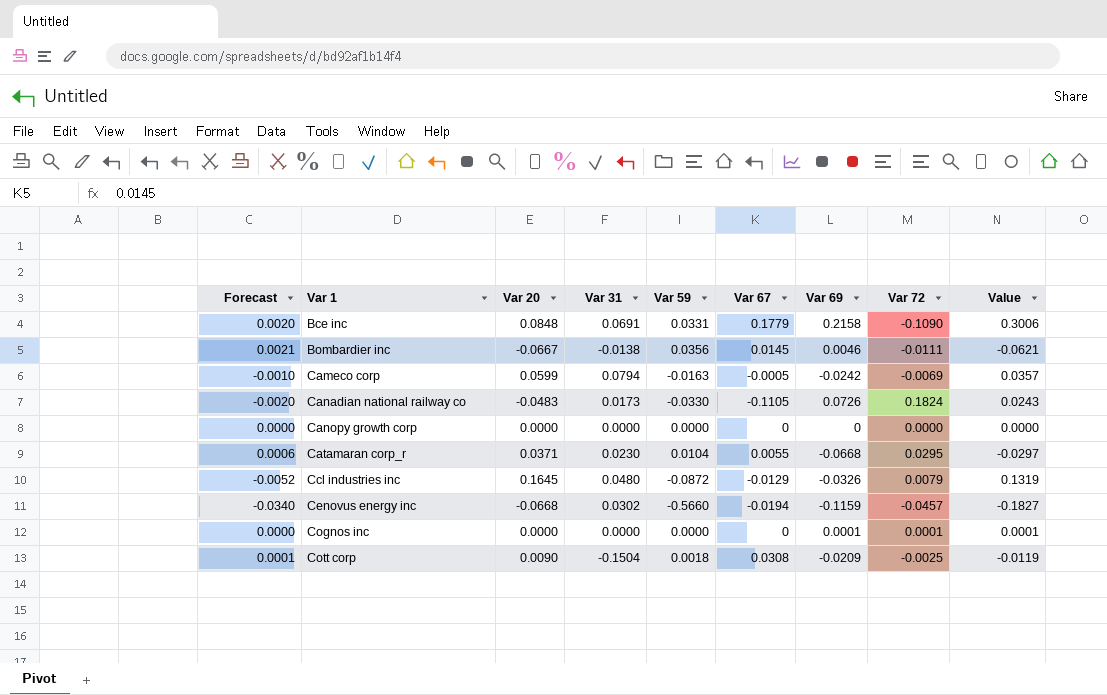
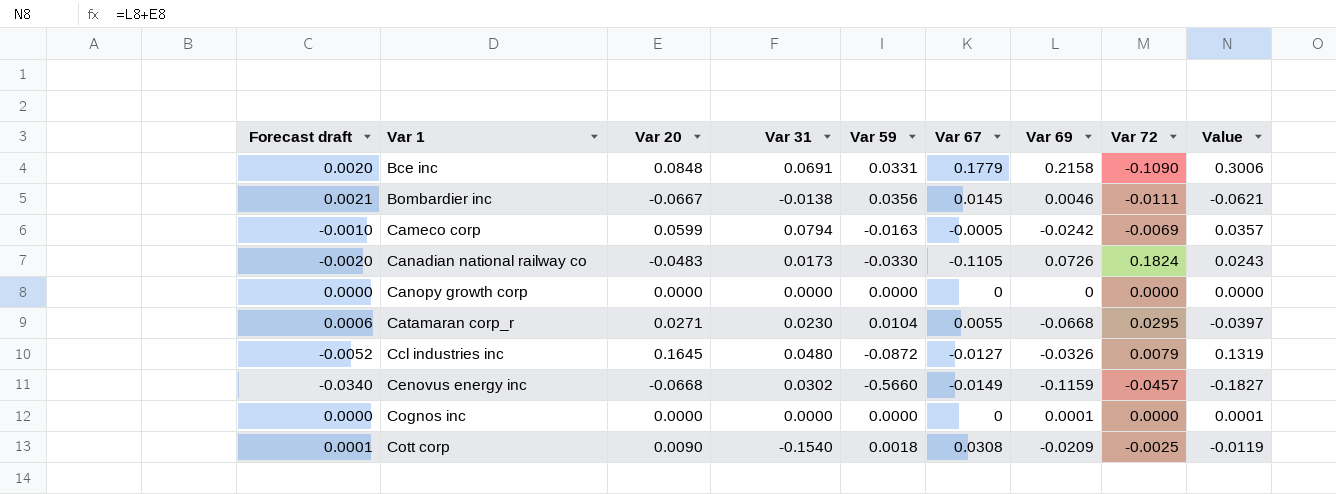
column name: Forecast -> Forecast draft
Catamaran corp_r | Var 20: 0.0371 -> 0.0271
Catamaran corp_r | Value: -0.0297 -> -0.0397
Ccl industries inc | Var 67: -0.0129 -> -0.0127
Cenovus energy inc | Var 67: -0.0194 -> -0.0149
Cognos inc | Var 72: 0.0001 -> 0.0000
Cott corp | Var 31: -0.1504 -> -0.1540

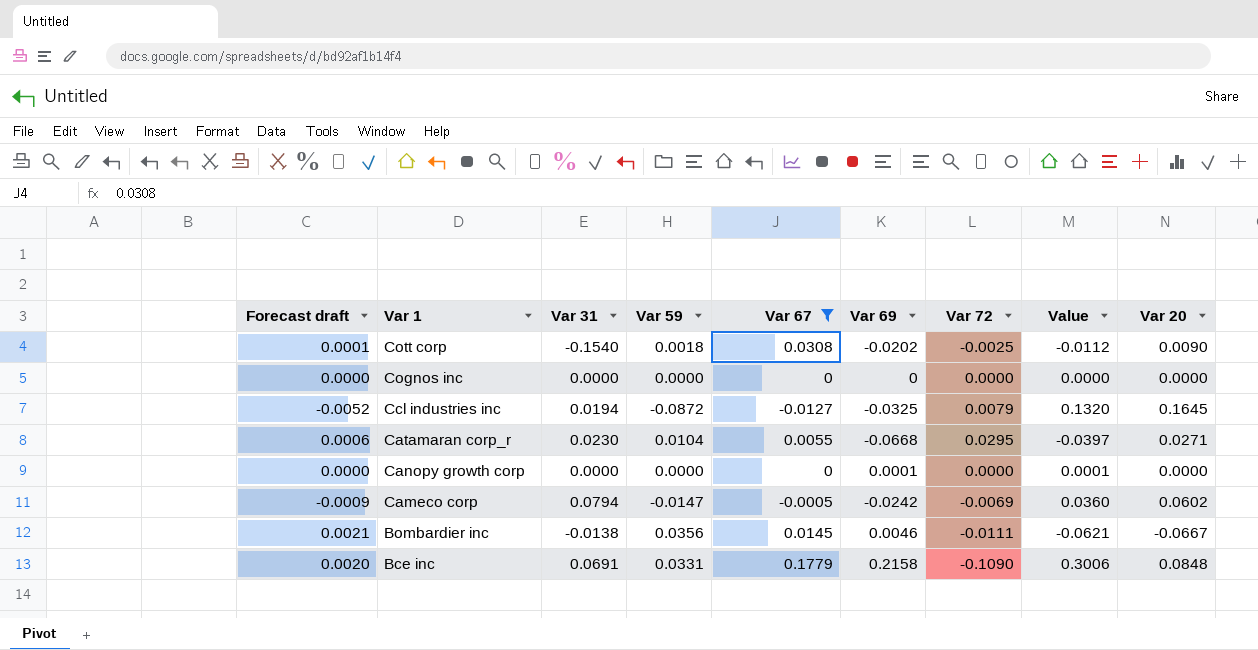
filter: none -> Var 67 >= -0.0127
row order: Var 1 ascending -> Var 1 descending
column Var 20 | position: 3 -> 9
Cott corp | Var 69: -0.0209 -> -0.0202
Cott corp | Value: -0.0119 -> -0.0112
Cognos inc | Var 69: 0.0001 -> 0
Cognos inc | Value: 0.0001 -> 0.0000
Ccl industries inc | Var 31: 0.0480 -> 0.0194
Ccl industries inc | Var 69: -0.0326 -> -0.0325
Ccl industries inc | Value: 0.1319 -> 0.1320
Canopy growth corp | Var 69: 0 -> 0.0001
Canopy growth corp | Value: 0.0000 -> 0.0001
Cameco corp | Forecast draft: -0.0010 -> -0.0009
Cameco corp | Var 59: -0.0163 -> -0.0147
Cameco corp | Value: 0.0357 -> 0.0360
Cameco corp | Var 20: 0.0599 -> 0.0602

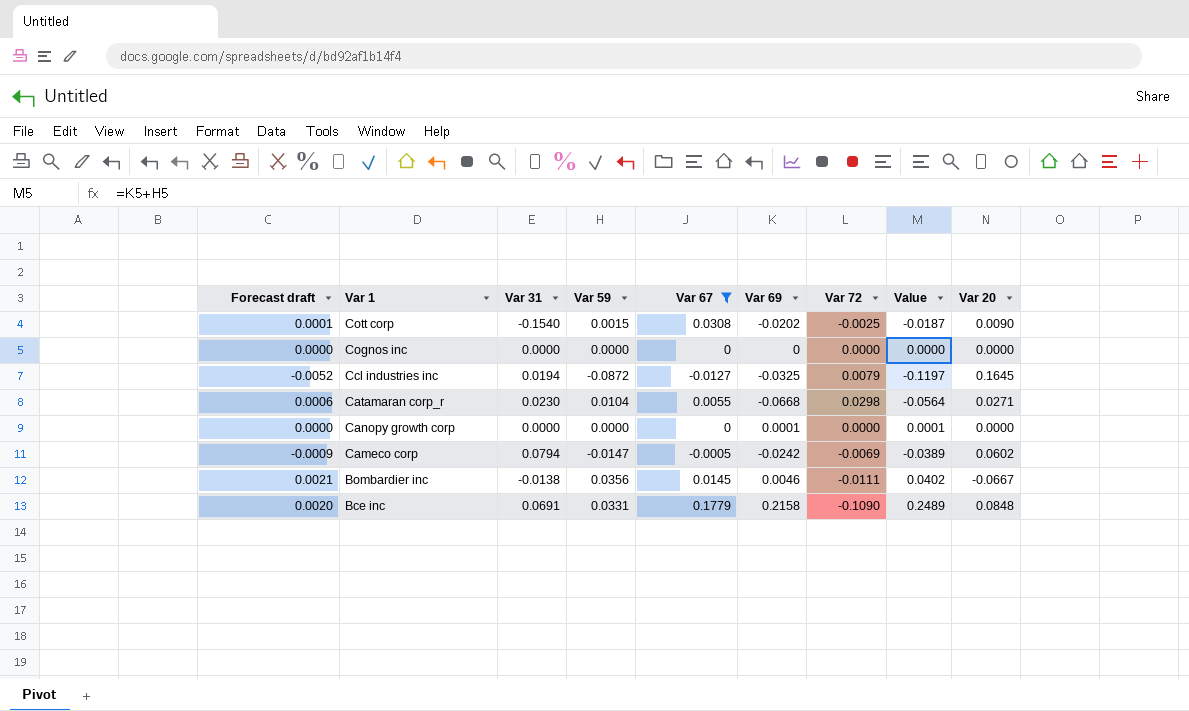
column Value | formula: [Var 69] + [Var 20] -> [Var 59] + [Var 69]
Cott corp | Var 59: 0.0018 -> 0.0015
Catamaran corp_r | Var 72: 0.0295 -> 0.0298

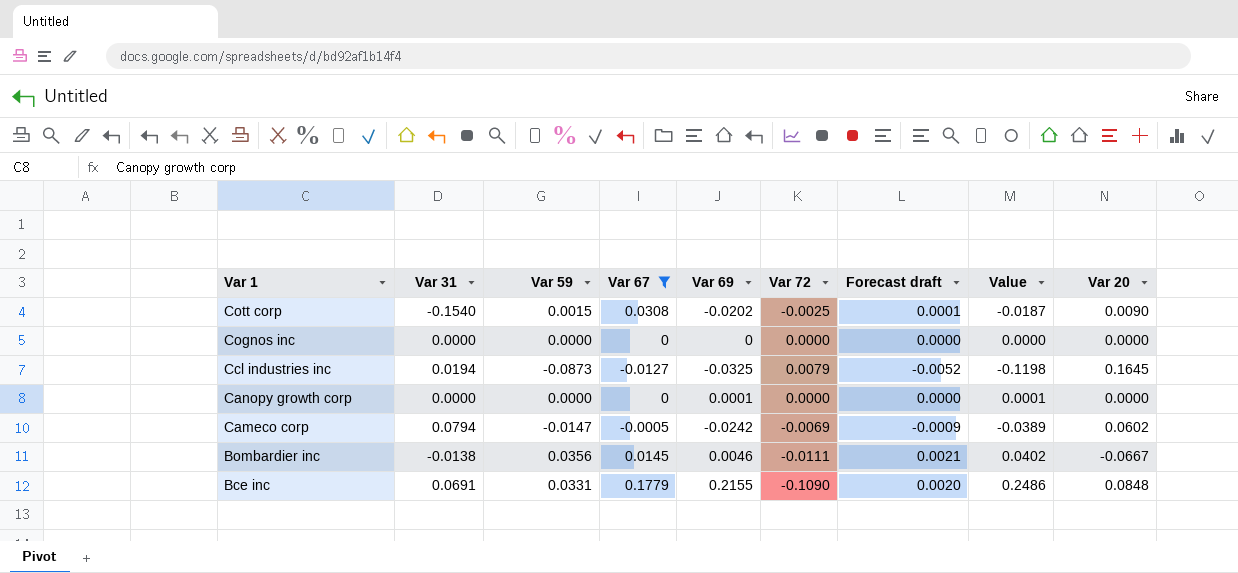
column Forecast draft | position: 1 -> 7
row Catamaran corp_r: 0.0006 | 0.0230 | 0.0104 | 0.0055 | -0.0668 | 0.0298 | -0.0564 | 0.0271 -> none
Ccl industries inc | Var 59: -0.0872 -> -0.0873
Ccl industries inc | Value: -0.1197 -> -0.1198
Bce inc | Var 69: 0.2158 -> 0.2155
Bce inc | Value: 0.2489 -> 0.2486

